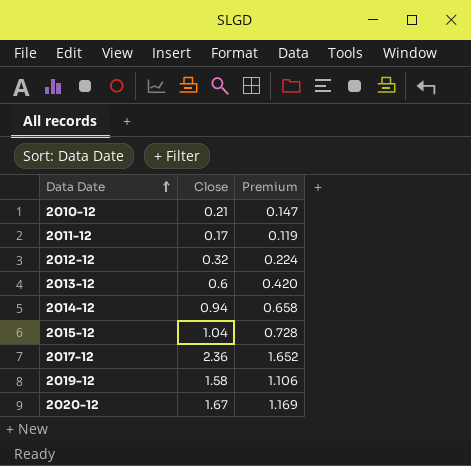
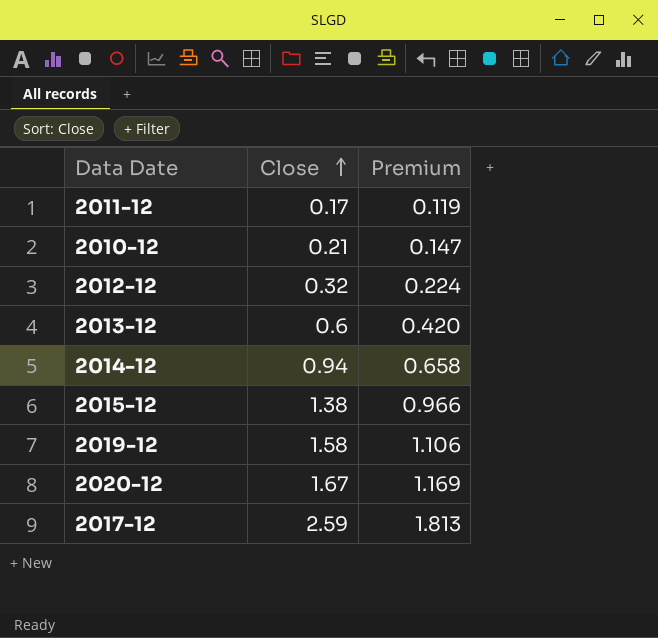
row order: Data Date ascending -> Close ascending
2015-12 | Close: 1.04 -> 1.38
2015-12 | Premium: 0.728 -> 0.966
2017-12 | Close: 2.36 -> 2.59
2017-12 | Premium: 1.652 -> 1.813

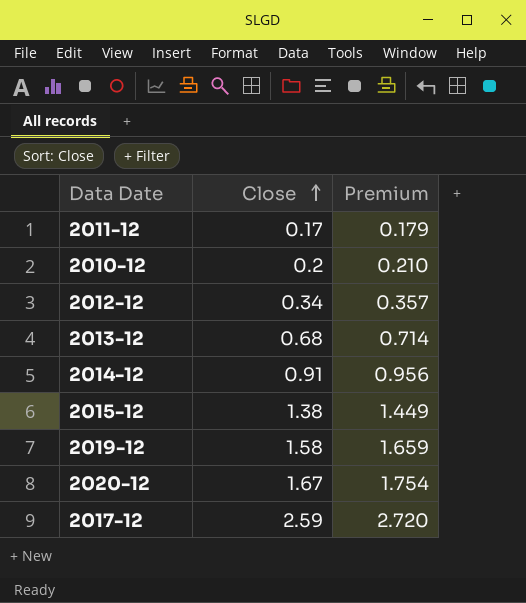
column Premium | formula: [Close] * 0.7 -> [Close] * 1.05
2010-12 | Close: 0.21 -> 0.2
2012-12 | Close: 0.32 -> 0.34
2013-12 | Close: 0.6 -> 0.68
2014-12 | Close: 0.94 -> 0.91

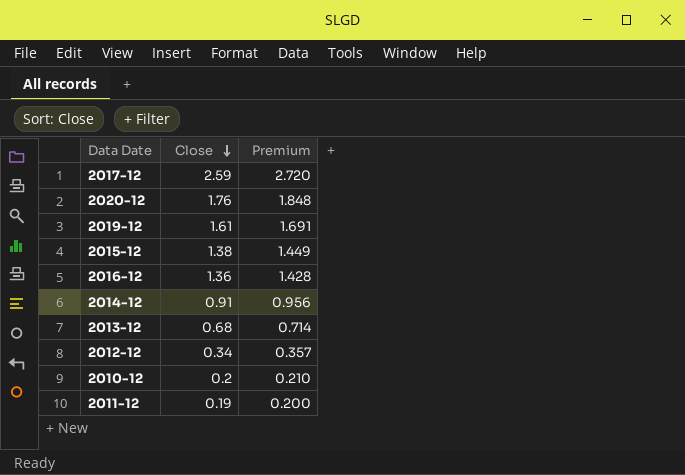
row order: Close ascending -> Close descending
2020-12 | Close: 1.67 -> 1.76
2020-12 | Premium: 1.754 -> 1.848
2019-12 | Close: 1.58 -> 1.61
2019-12 | Premium: 1.659 -> 1.691
row 2016-12: none -> 1.36 | 1.428
2011-12 | Close: 0.17 -> 0.19
2011-12 | Premium: 0.179 -> 0.200

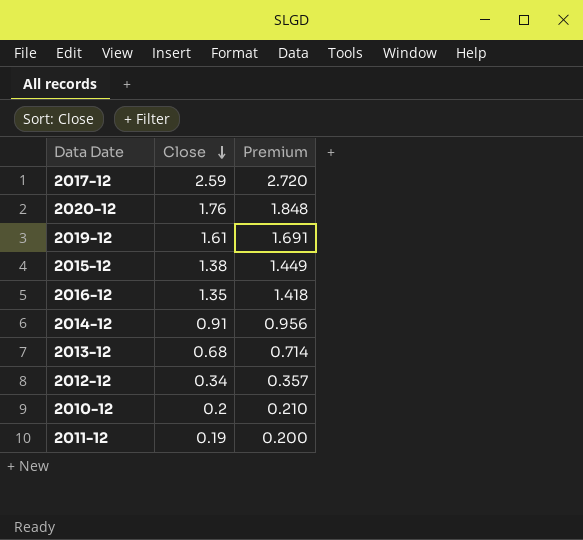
2016-12 | Close: 1.36 -> 1.35
2016-12 | Premium: 1.428 -> 1.418

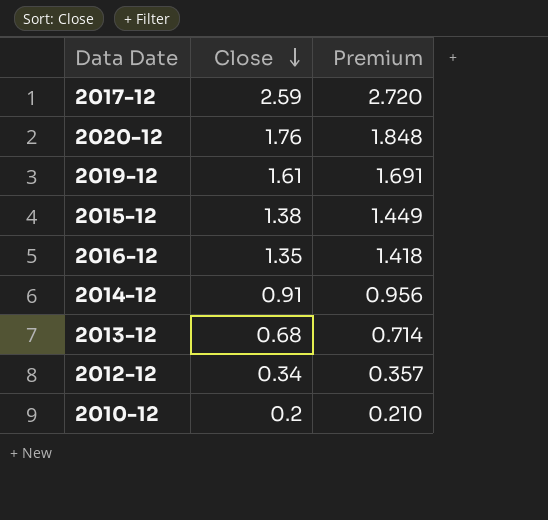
row 2011-12: 0.19 | 0.200 -> none

